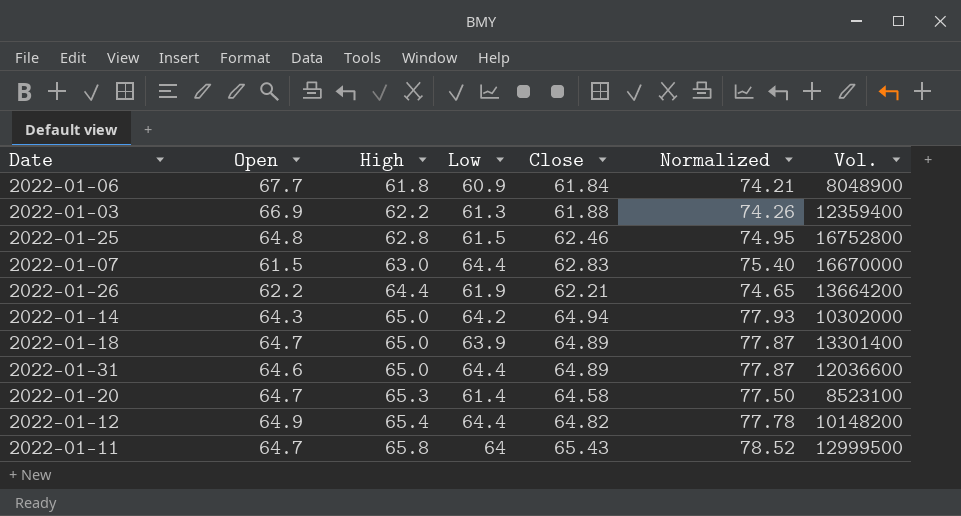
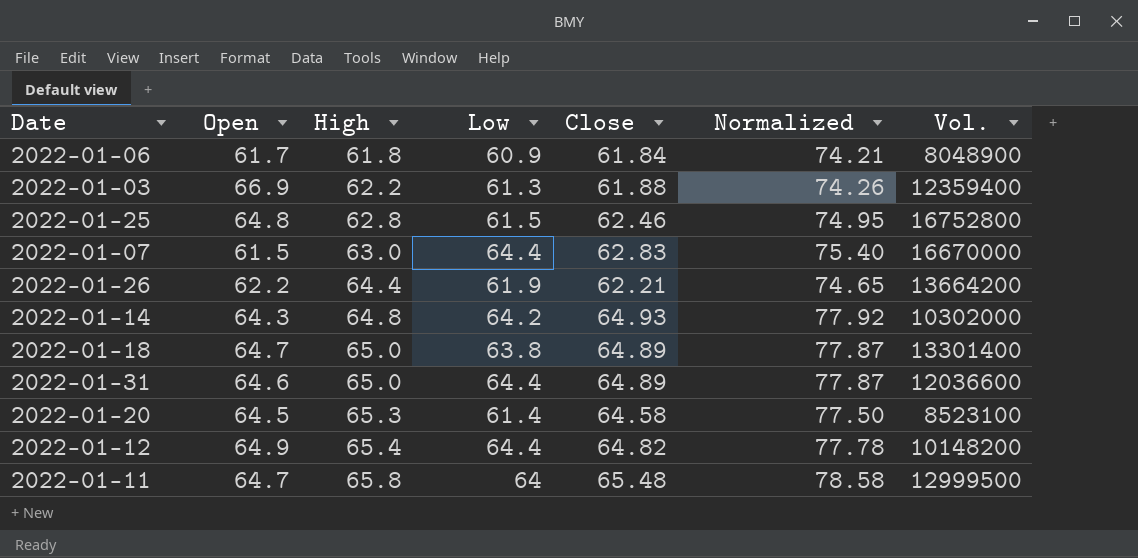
2022-01-06 | Open: 67.7 -> 61.7
2022-01-14 | High: 65.0 -> 64.8
2022-01-14 | Close: 64.94 -> 64.93
2022-01-14 | Normalized: 77.93 -> 77.92
2022-01-18 | Low: 63.9 -> 63.8
2022-01-20 | Open: 64.7 -> 64.5
2022-01-11 | Close: 65.43 -> 65.48
2022-01-11 | Normalized: 78.52 -> 78.58

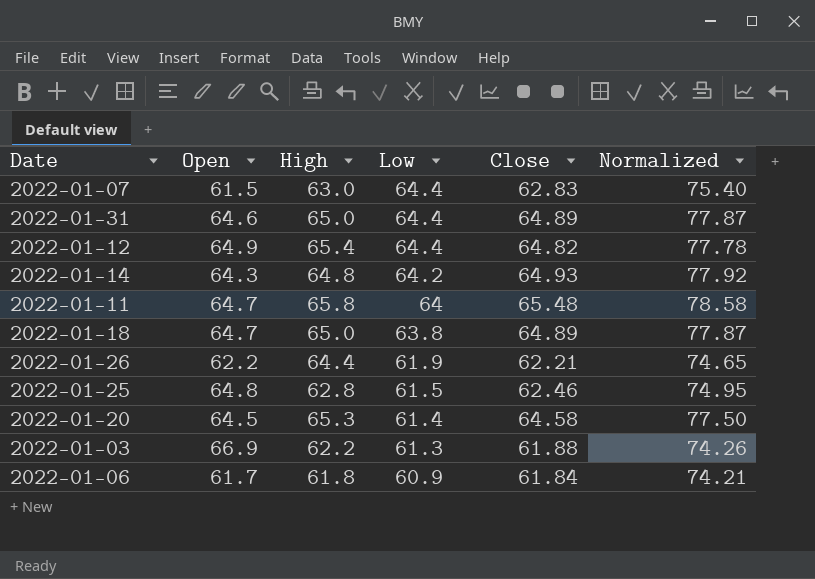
row order: High ascending -> Low descending
column Vol. | position: 7 -> none

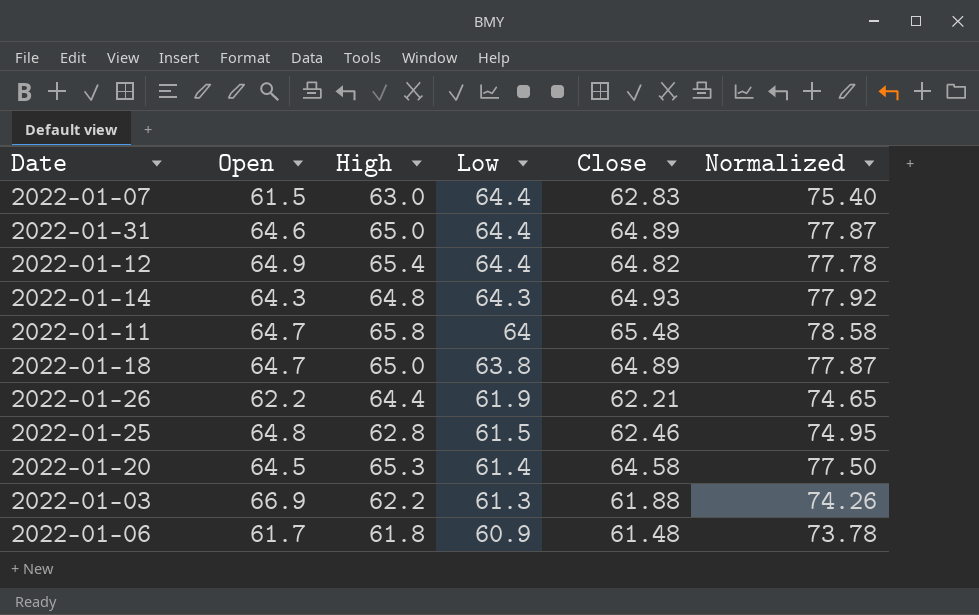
2022-01-14 | Low: 64.2 -> 64.3
2022-01-06 | Close: 61.84 -> 61.48
2022-01-06 | Normalized: 74.21 -> 73.78

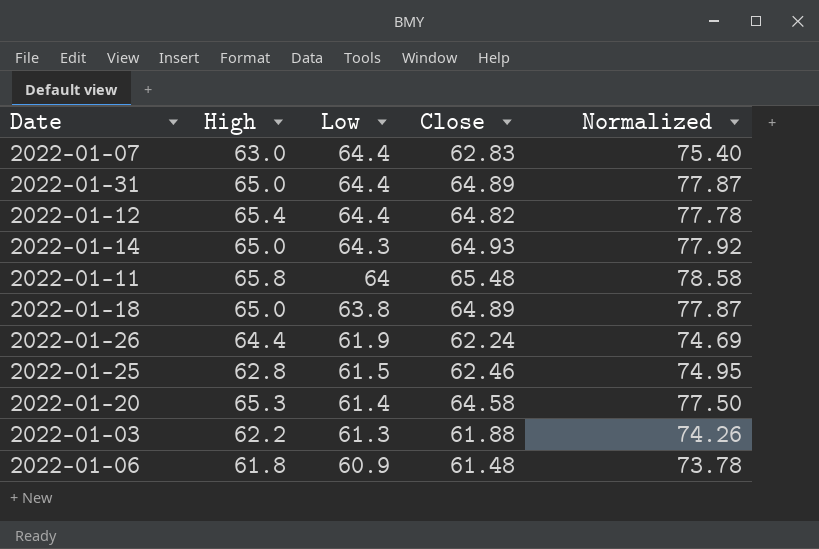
column Open | position: 2 -> none
2022-01-14 | High: 64.8 -> 65.0
2022-01-26 | Close: 62.21 -> 62.24
2022-01-26 | Normalized: 74.65 -> 74.69

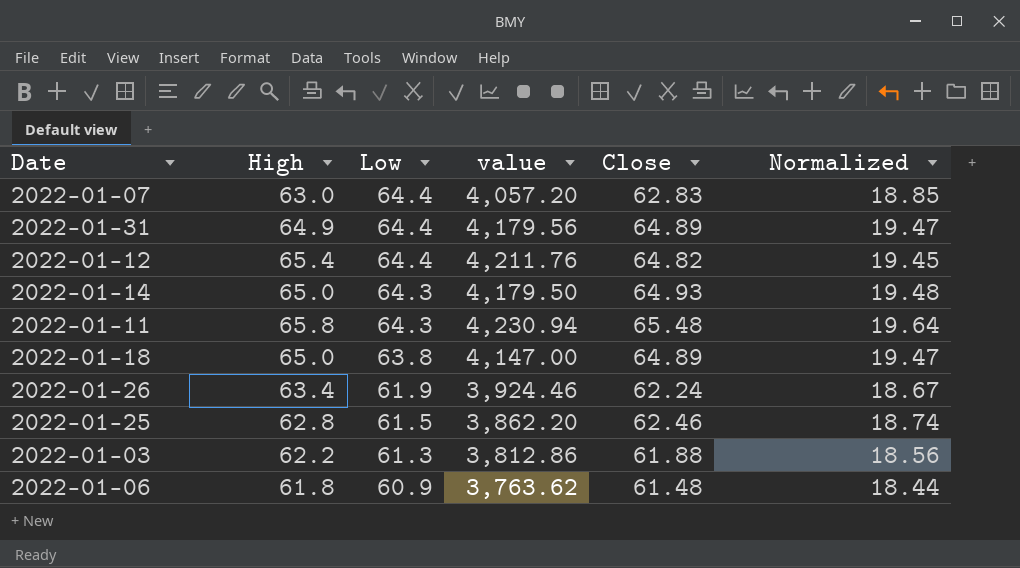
column value | formula: none -> [High] * [Low]
column Normalized | formula: [Close] * 1.2 -> [Close] * 0.3
row 2022-01-20: 65.3 | 61.4 | 64.58 | 77.50 -> none
2022-01-31 | High: 65.0 -> 64.9
2022-01-11 | Low: 64 -> 64.3
2022-01-26 | High: 64.4 -> 63.4

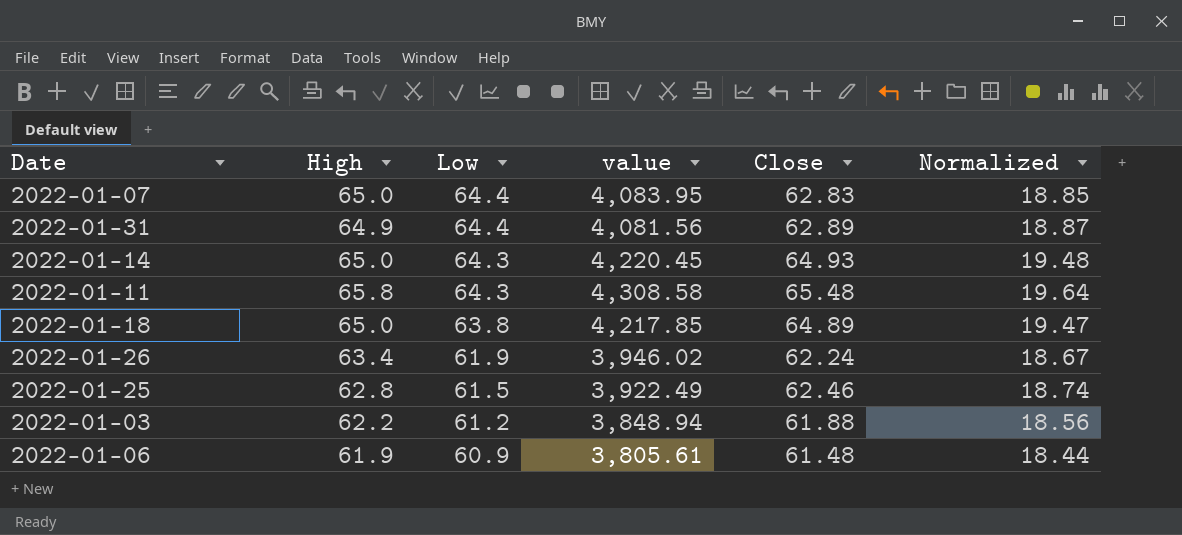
column value | formula: [High] * [Low] -> [High] * [Close]
row 2022-01-12: 65.4 | 64.4 | 4,211.76 | 64.82 | 19.45 -> none
2022-01-07 | High: 63.0 -> 65.0
2022-01-31 | Close: 64.89 -> 62.89
2022-01-31 | Normalized: 19.47 -> 18.87
2022-01-03 | Low: 61.3 -> 61.2
2022-01-06 | High: 61.8 -> 61.9

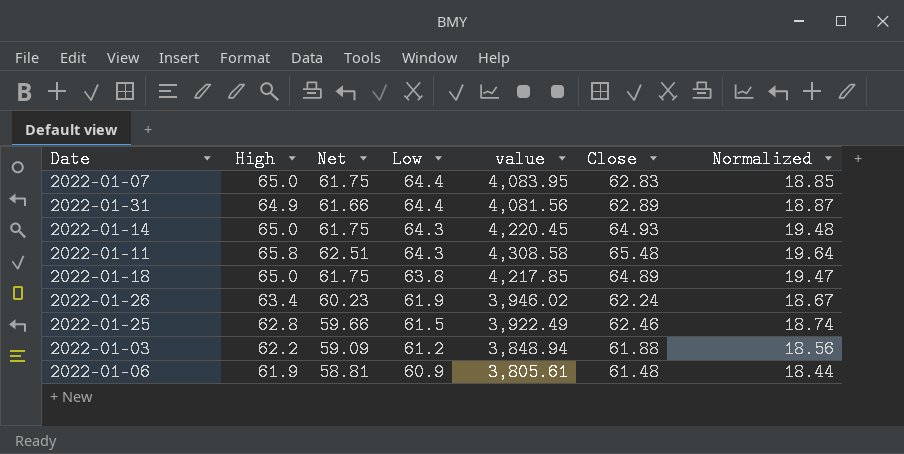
column Net | formula: none -> [High] * 0.95

